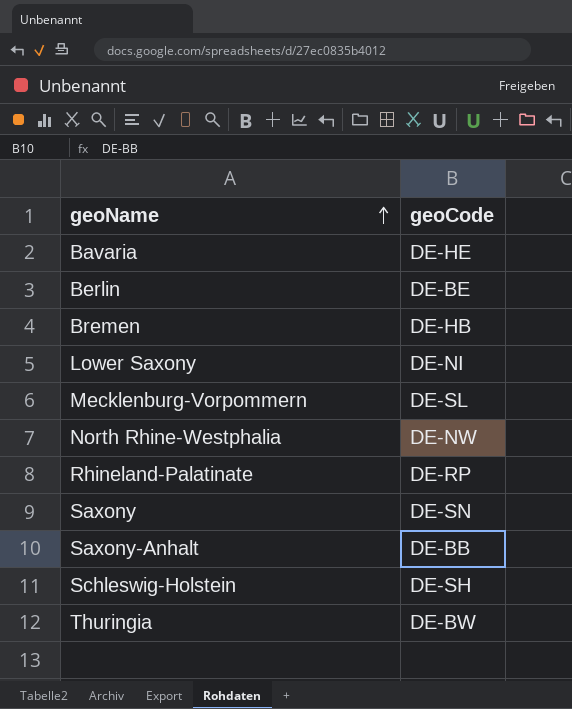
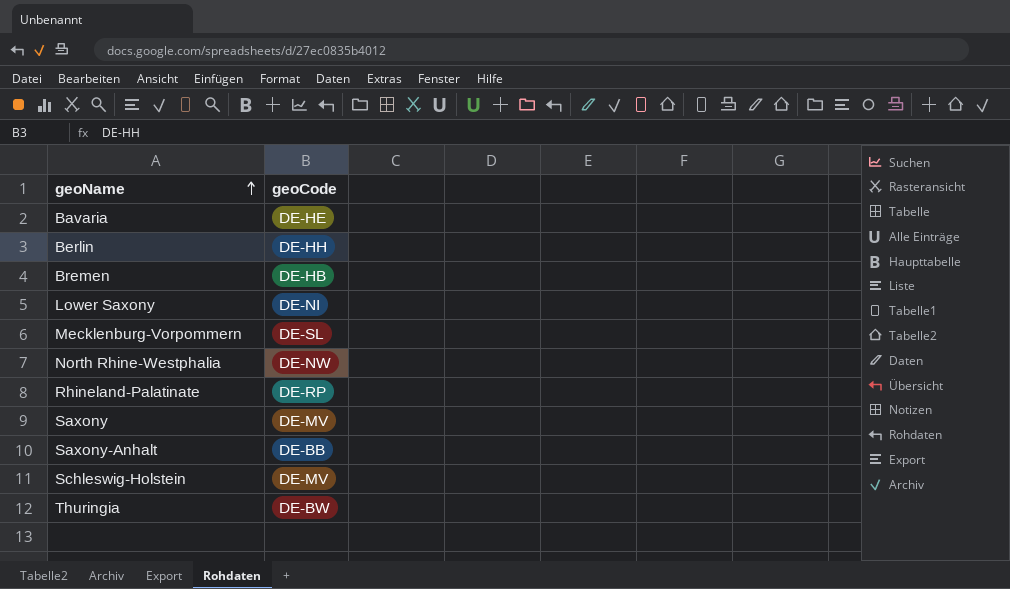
Berlin | geoCode: DE-BE -> DE-HH
Saxony | geoCode: DE-SN -> DE-MV
Schleswig-Holstein | geoCode: DE-SH -> DE-MV

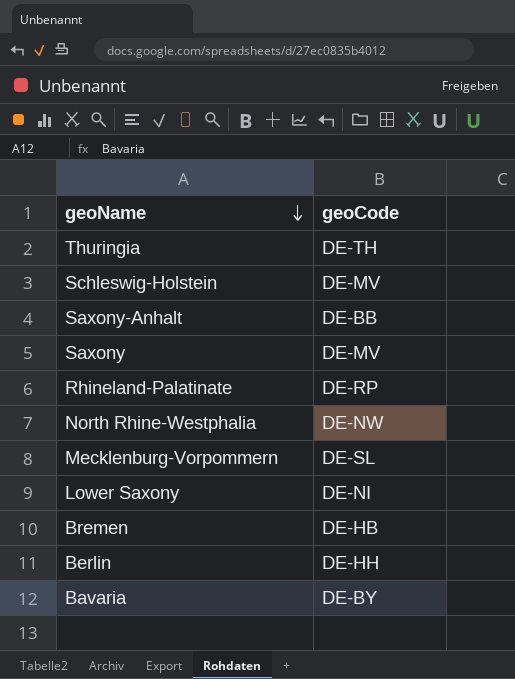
row order: geoName ascending -> geoName descending
Thuringia | geoCode: DE-BW -> DE-TH
Bavaria | geoCode: DE-HE -> DE-BY

